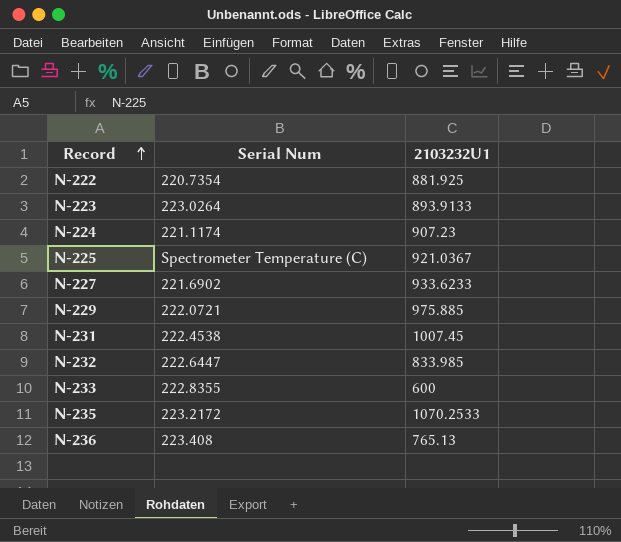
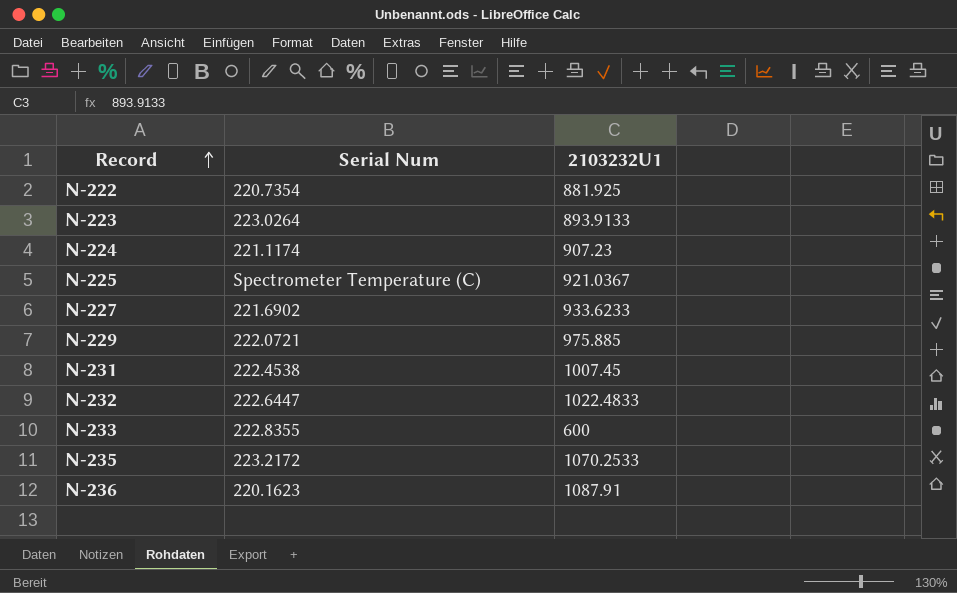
N-232 | 2103232U1: 833.985 -> 1022.4833
N-236 | Serial Num: 223.408 -> 220.1623
N-236 | 2103232U1: 765.13 -> 1087.91

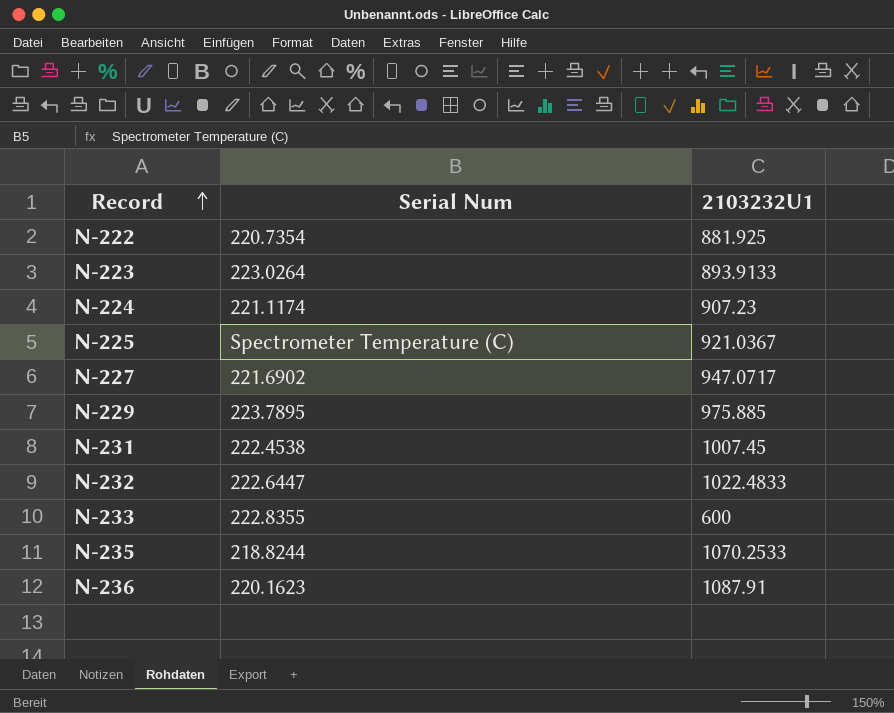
N-227 | 2103232U1: 933.6233 -> 947.0717
N-229 | Serial Num: 222.0721 -> 223.7895
N-235 | Serial Num: 223.2172 -> 218.8244

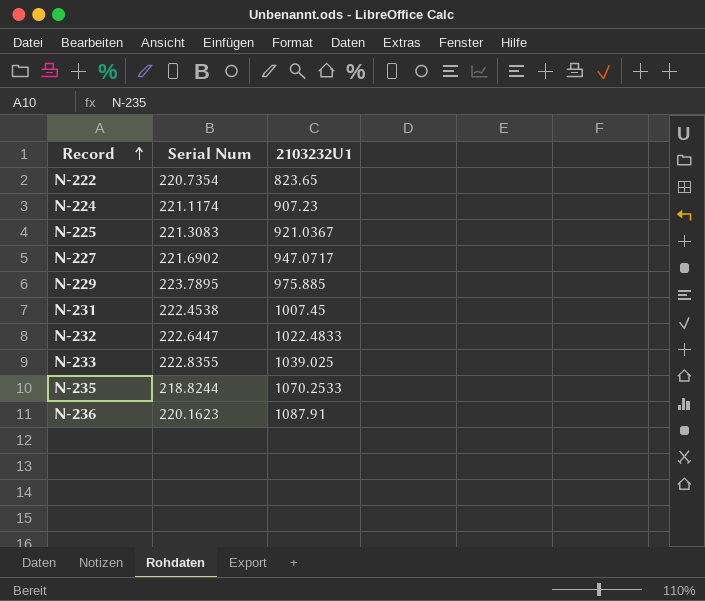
row N-223: 223.0264 | 893.9133 -> none
N-222 | 2103232U1: 881.925 -> 823.65
N-225 | Serial Num: Spectrometer Temperature (C) -> 221.3083
N-233 | 2103232U1: 600 -> 1039.025

